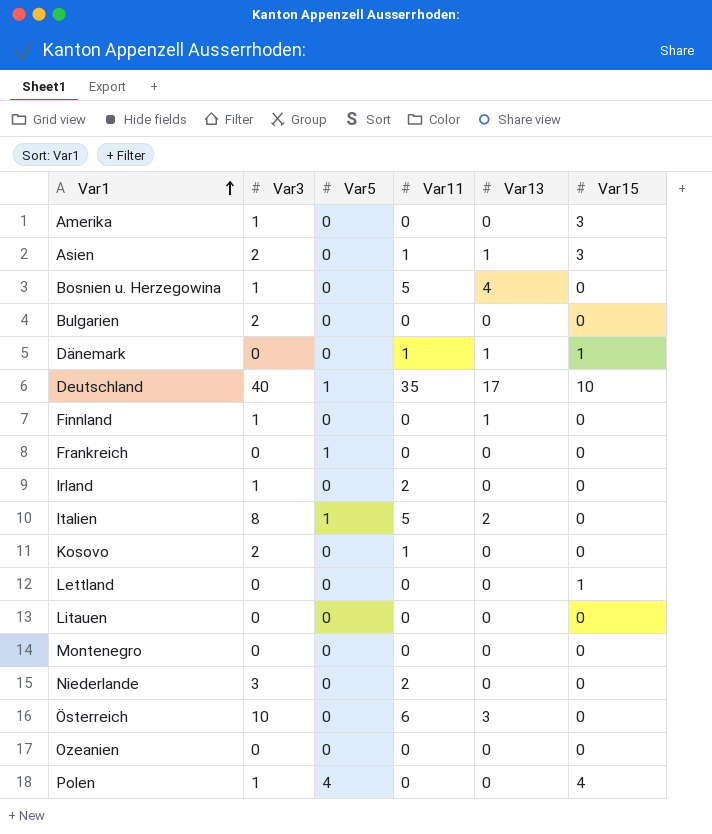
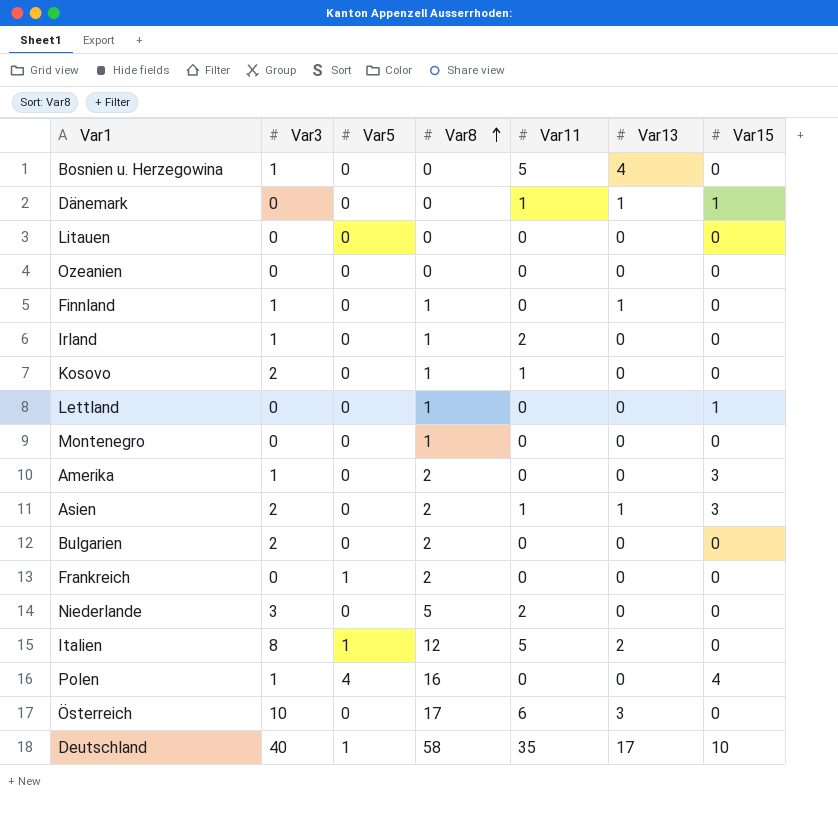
row order: Var1 ascending -> Var8 ascending
column Var8 | position: none -> 4

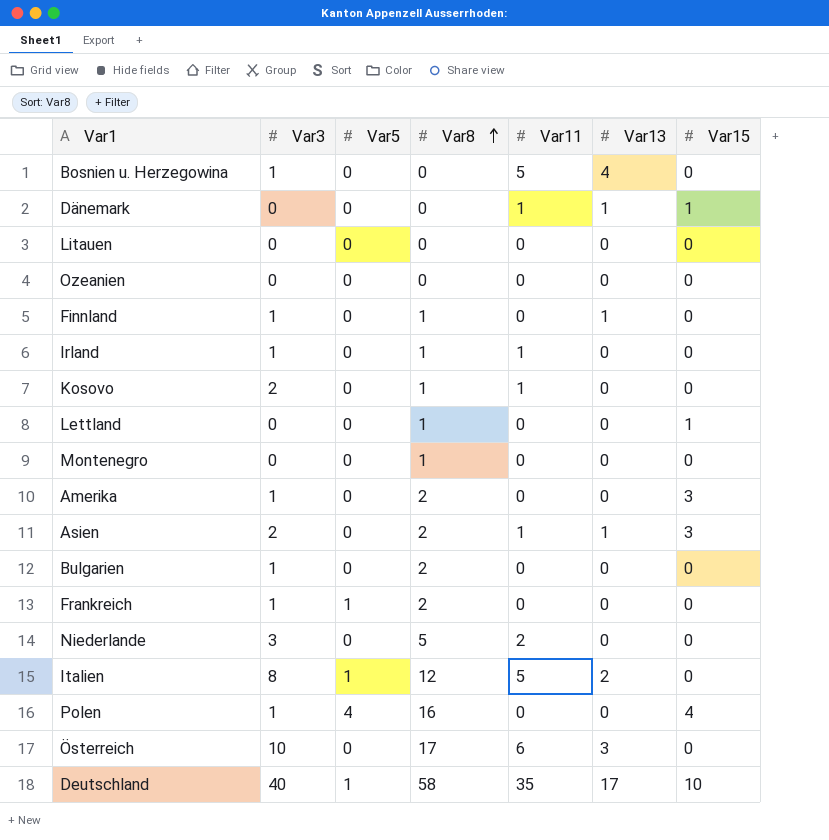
Irland | Var11: 2 -> 1
Bulgarien | Var3: 2 -> 1
Frankreich | Var3: 0 -> 1

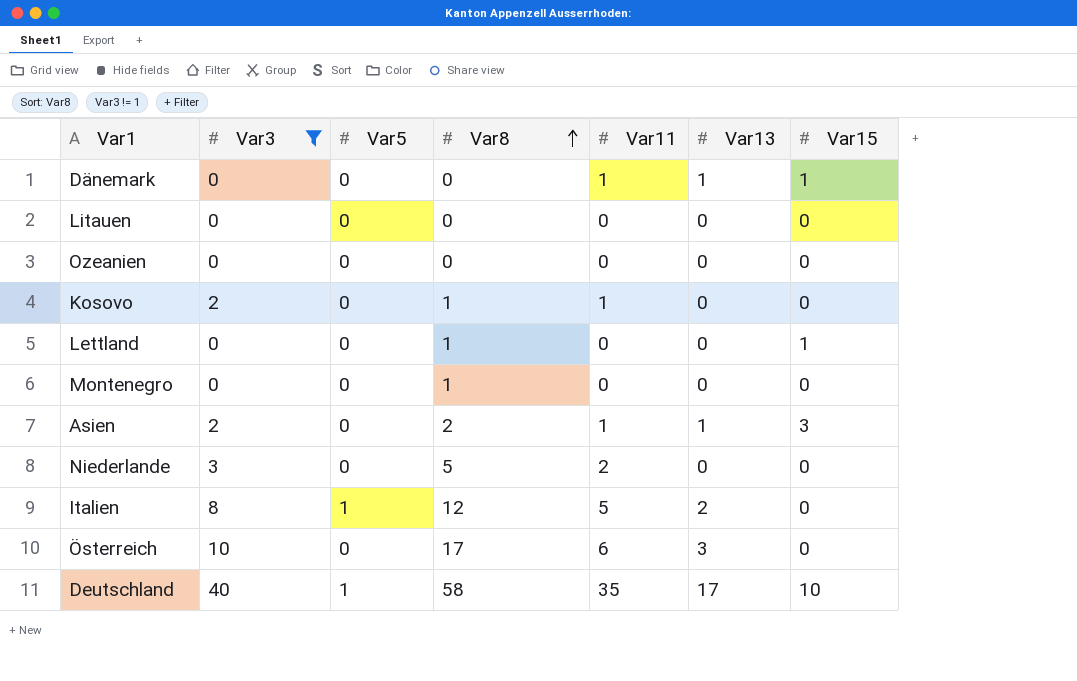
filter: none -> Var3 != 1

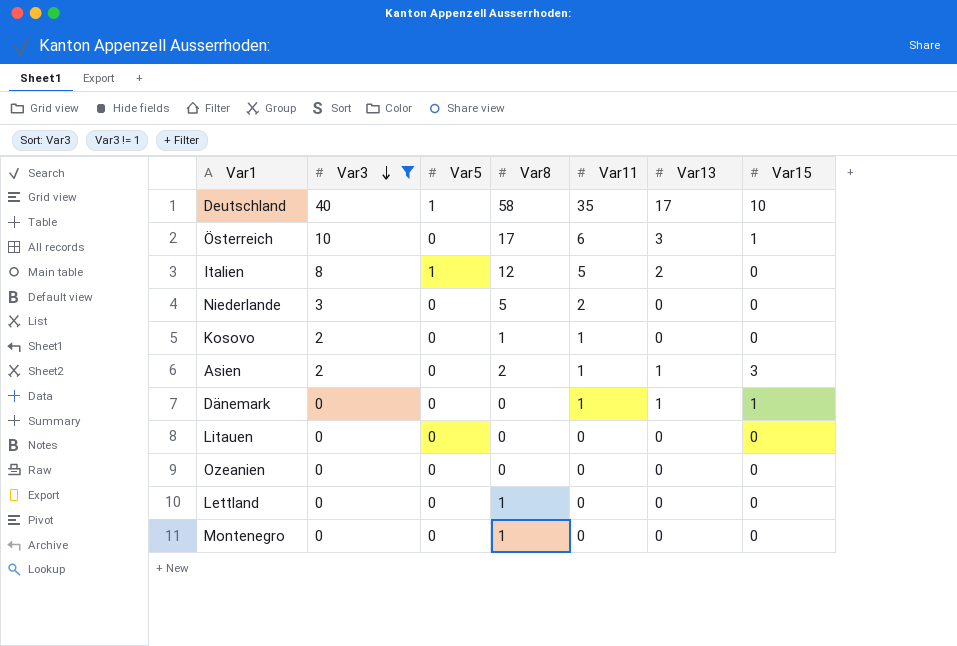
row order: Var8 ascending -> Var3 descending
Österreich | Var15: 0 -> 1
Lettland | Var15: 1 -> 0

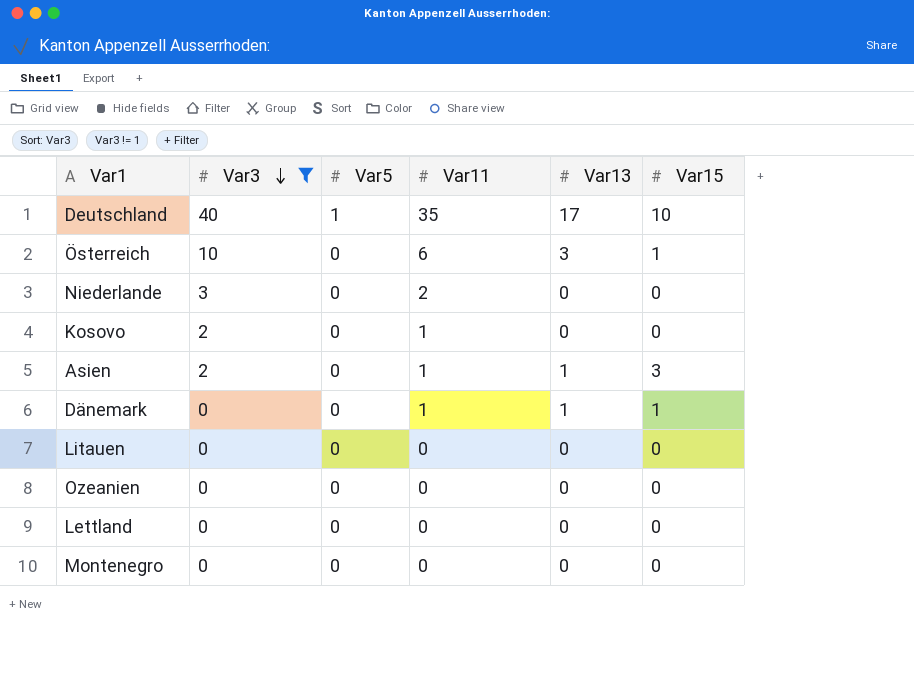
column Var8 | position: 4 -> none
row Italien: 8 | 1 | 12 | 5 | 2 | 0 -> none

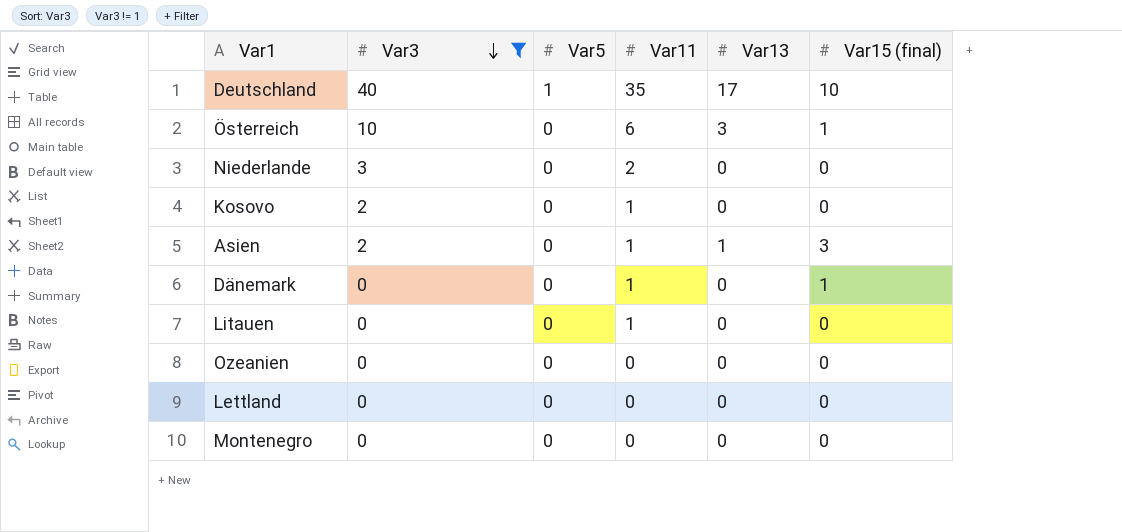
column name: Var15 -> Var15 (final)
Dänemark | Var13: 1 -> 0
Litauen | Var11: 0 -> 1

